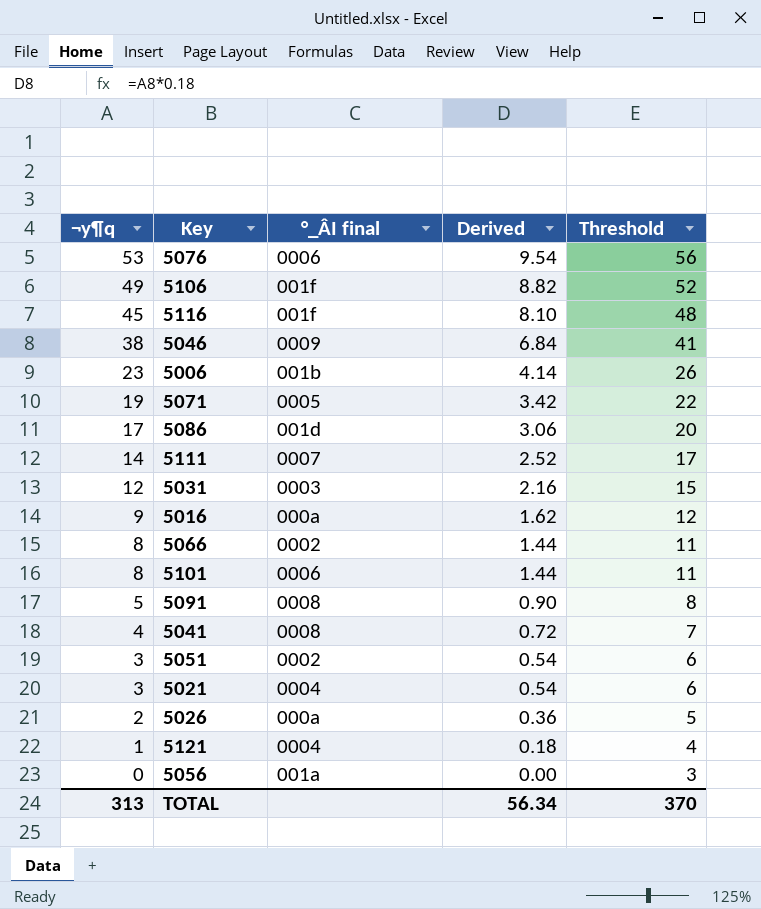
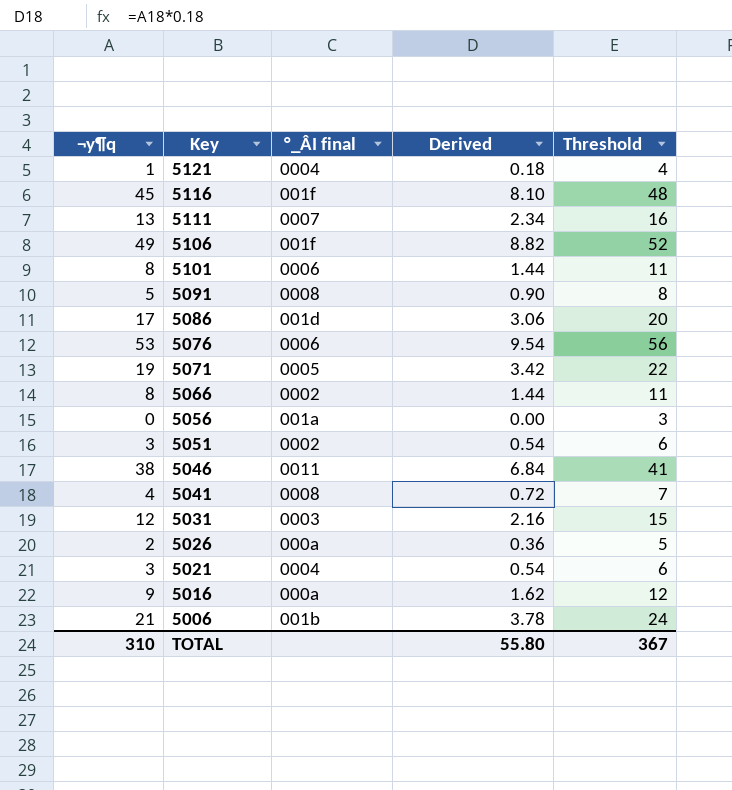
row order: ¬y¶q descending -> Key descending
5111 | ¬y¶q: 14 -> 13
5111 | Derived: 2.52 -> 2.34
5111 | Threshold: 17 -> 16
5046 | °_ÂI final: 0009 -> 0011
5006 | ¬y¶q: 23 -> 21
5006 | Derived: 4.14 -> 3.78
5006 | Threshold: 26 -> 24
TOTAL | ¬y¶q: 313 -> 310
TOTAL | Derived: 56.34 -> 55.80
TOTAL | Threshold: 370 -> 367

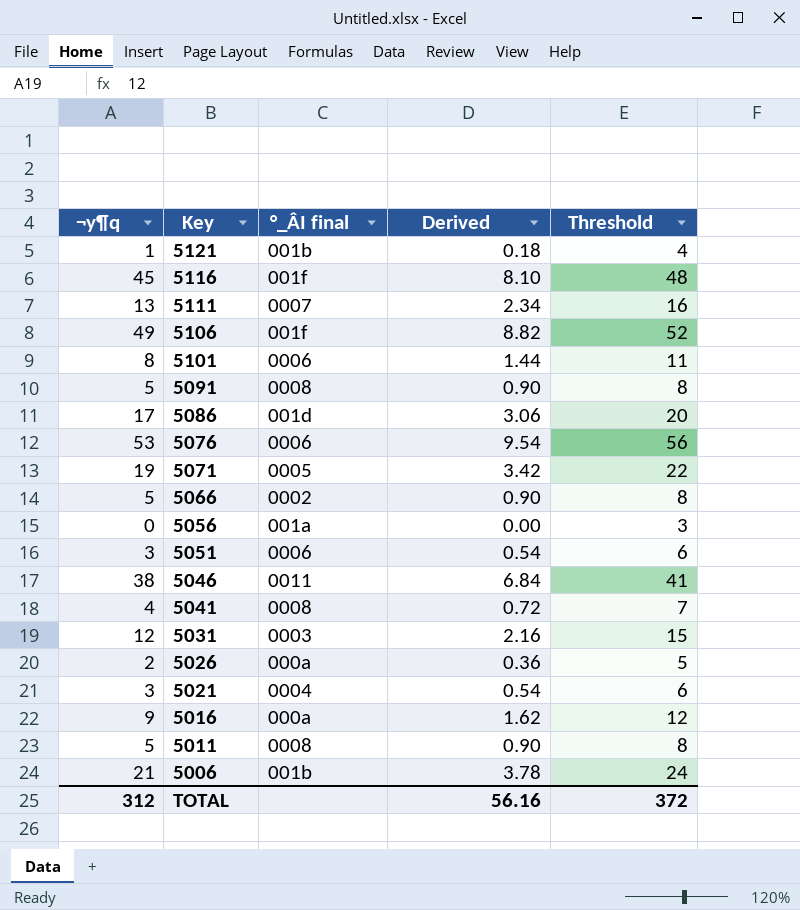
5121 | °_ÂI final: 0004 -> 001b
5066 | ¬y¶q: 8 -> 5
5066 | Derived: 1.44 -> 0.90
5066 | Threshold: 11 -> 8
5051 | °_ÂI final: 0002 -> 0006
row 5011: none -> 5 | 0008 | 0.90 | 8
TOTAL | ¬y¶q: 310 -> 312
TOTAL | Derived: 55.80 -> 56.16
TOTAL | Threshold: 367 -> 372

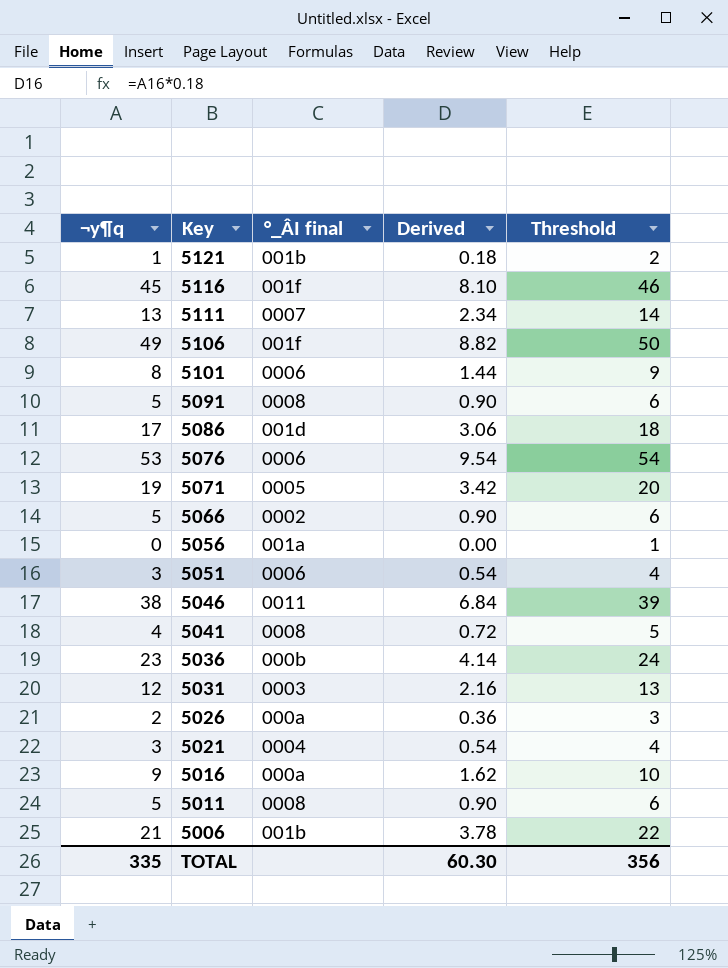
column Threshold | formula: [¬y¶q] + 3 -> [¬y¶q] + 1
row 5036: none -> 23 | 000b | 4.14 | 24
TOTAL | ¬y¶q: 312 -> 335
TOTAL | Derived: 56.16 -> 60.30
TOTAL | Threshold: 372 -> 356

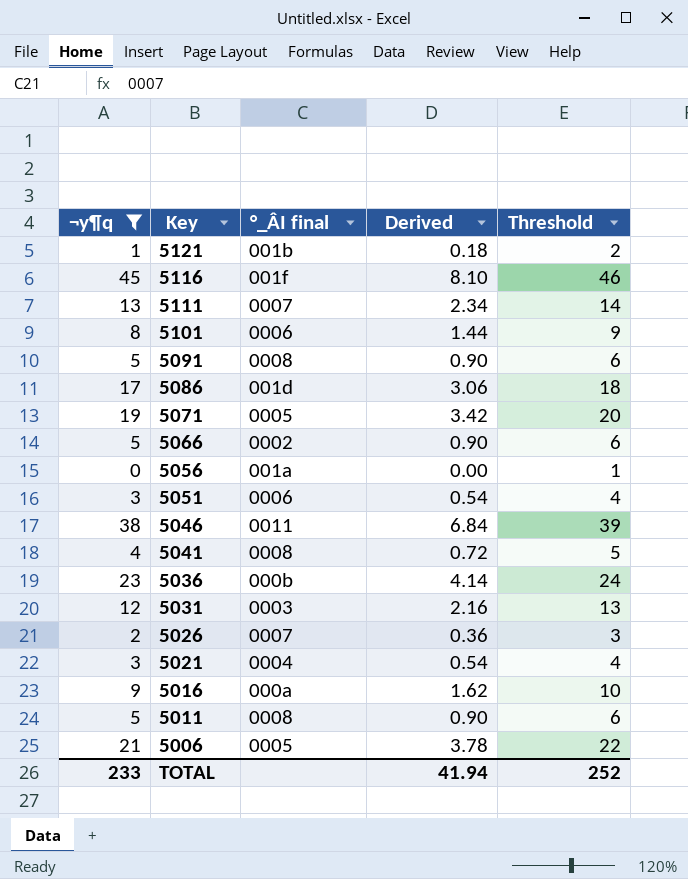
filter: none -> ¬y¶q <= 45
5026 | °_ÂI final: 000a -> 0007
5006 | °_ÂI final: 001b -> 0005
TOTAL | ¬y¶q: 335 -> 233
TOTAL | Derived: 60.30 -> 41.94
TOTAL | Threshold: 356 -> 252

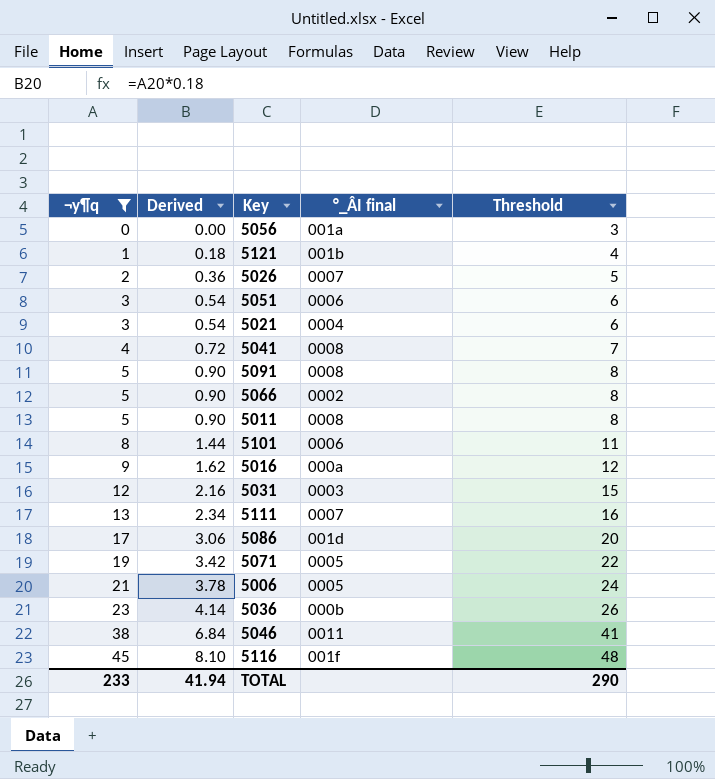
row order: Key descending -> ¬y¶q ascending
column Derived | position: 4 -> 2
column Threshold | formula: [¬y¶q] + 1 -> [¬y¶q] + 3
TOTAL | Threshold: 252 -> 290

